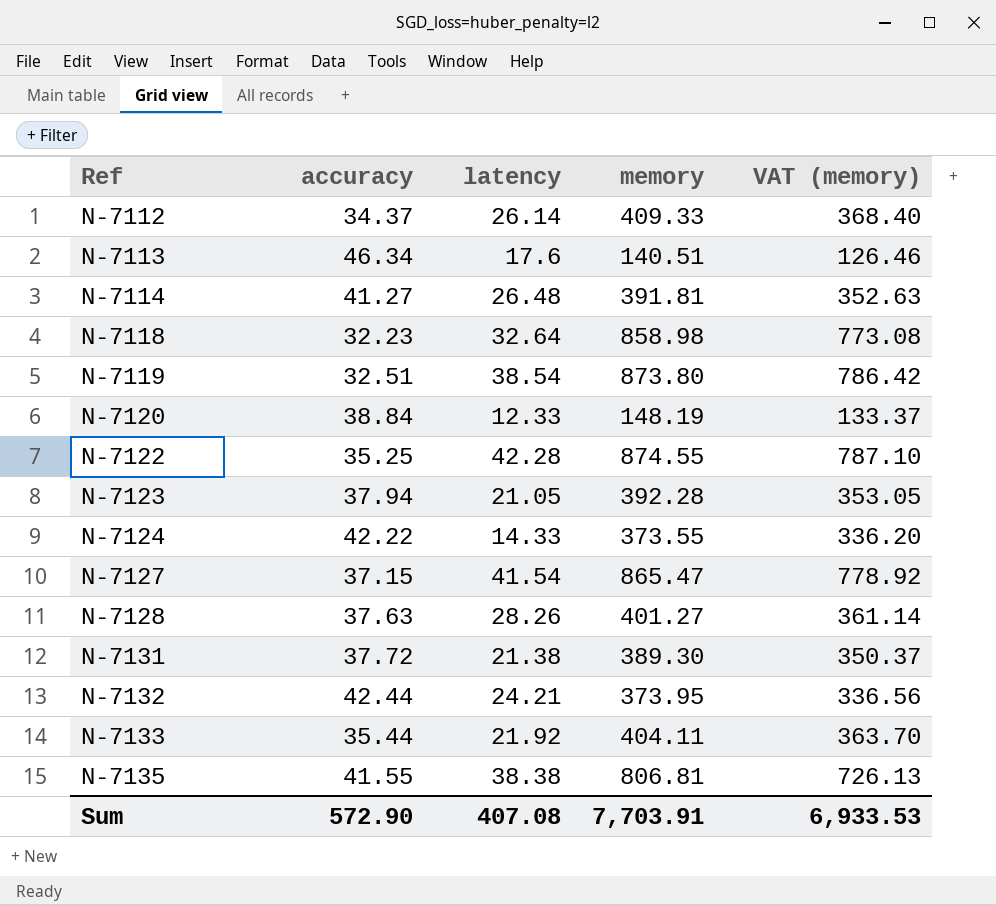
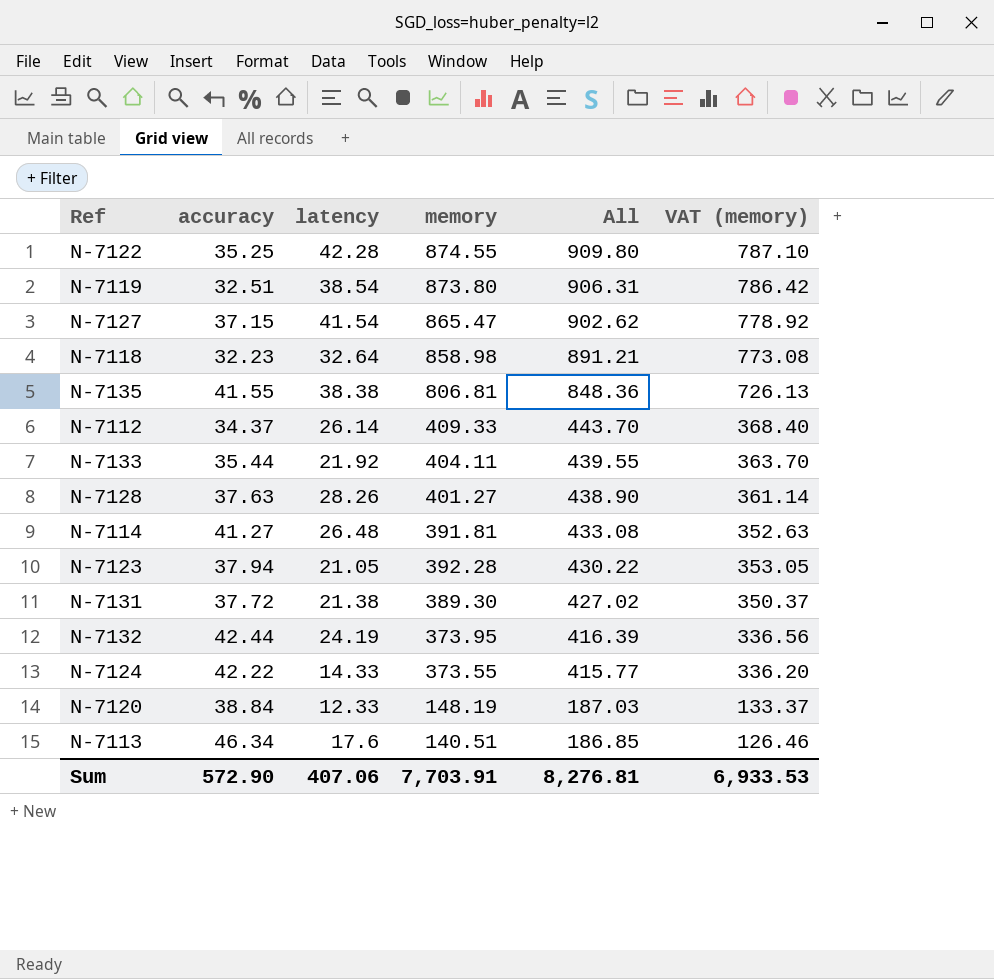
row order: Ref ascending -> All descending
column All | formula: none -> [accuracy] + [memory]
N-7132 | latency: 24.21 -> 24.19
Sum | latency: 407.08 -> 407.06

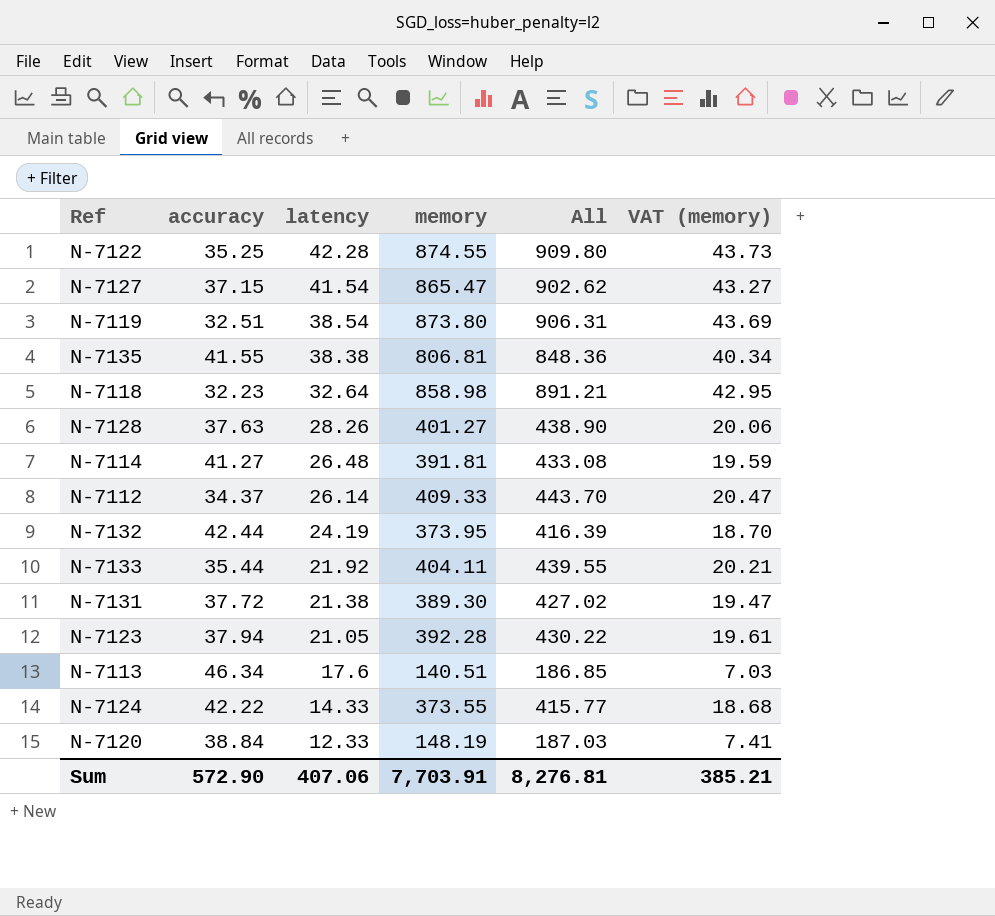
row order: All descending -> latency descending
column VAT (memory) | formula: [memory] * 0.9 -> [memory] * 0.05
Sum | VAT (memory): 6,933.53 -> 385.21

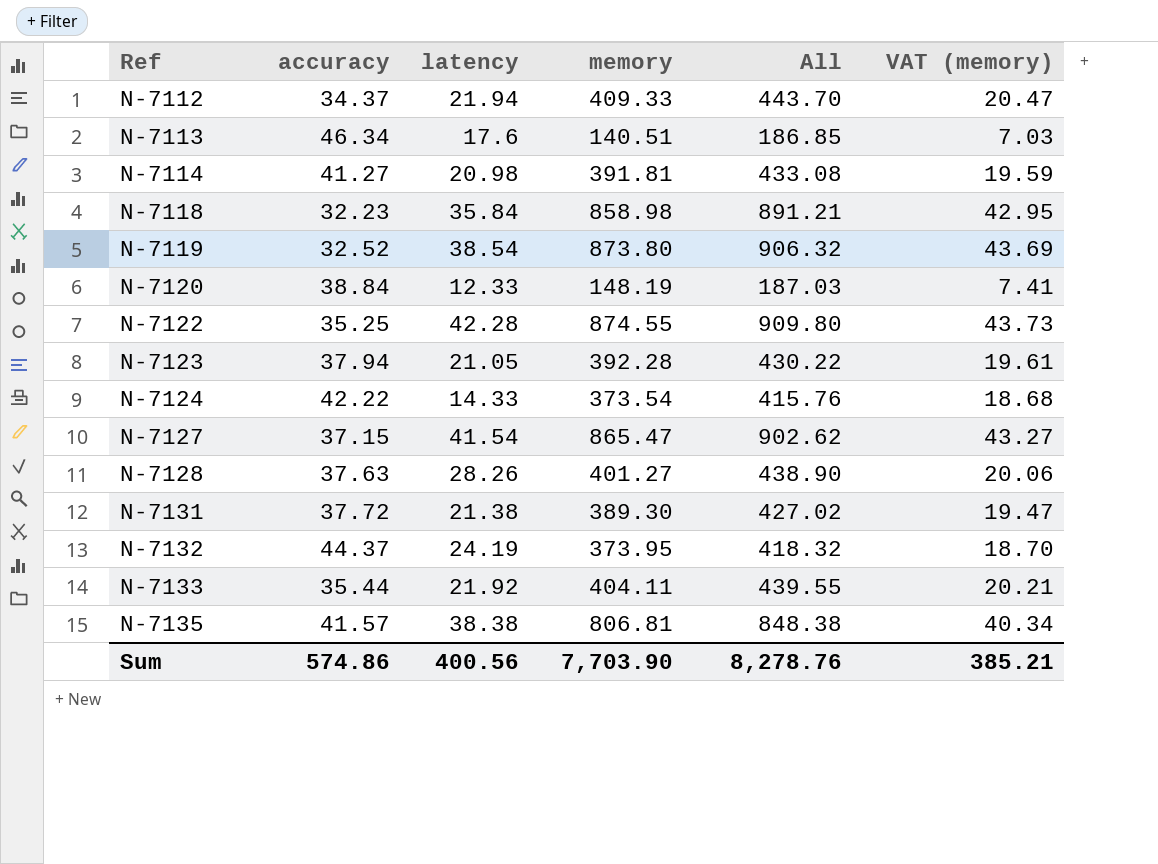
row order: latency descending -> Ref ascending
N-7112 | latency: 26.14 -> 21.94
N-7114 | latency: 26.48 -> 20.98
N-7118 | latency: 32.64 -> 35.84
N-7119 | accuracy: 32.51 -> 32.52
N-7119 | All: 906.31 -> 906.32
N-7124 | memory: 373.55 -> 373.54
N-7124 | All: 415.77 -> 415.76
N-7132 | accuracy: 42.44 -> 44.37
N-7132 | All: 416.39 -> 418.32
N-7135 | accuracy: 41.55 -> 41.57
N-7135 | All: 848.36 -> 848.38
Sum | accuracy: 572.90 -> 574.86
Sum | latency: 407.06 -> 400.56
Sum | memory: 7,703.91 -> 7,703.90
Sum | All: 8,276.81 -> 8,278.76

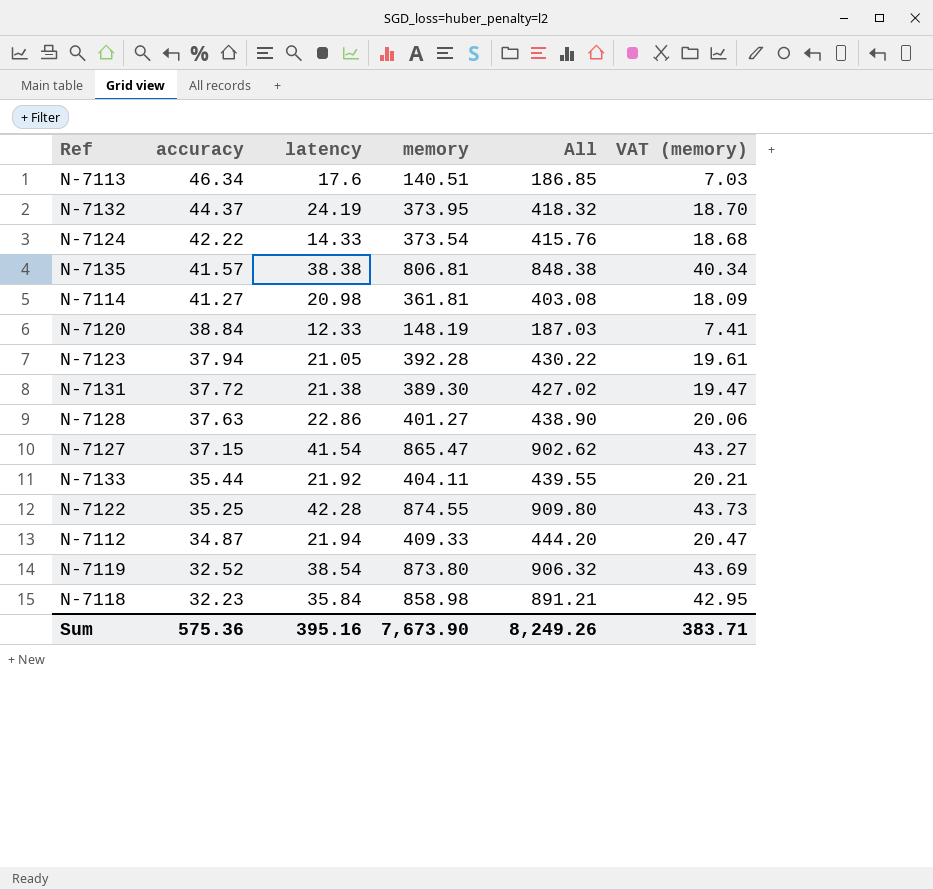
row order: Ref ascending -> accuracy descending
N-7114 | memory: 391.81 -> 361.81
N-7114 | All: 433.08 -> 403.08
N-7114 | VAT (memory): 19.59 -> 18.09
N-7128 | latency: 28.26 -> 22.86
N-7112 | accuracy: 34.37 -> 34.87
N-7112 | All: 443.70 -> 444.20
Sum | accuracy: 574.86 -> 575.36
Sum | latency: 400.56 -> 395.16
Sum | memory: 7,703.90 -> 7,673.90
Sum | All: 8,278.76 -> 8,249.26
Sum | VAT (memory): 385.21 -> 383.71

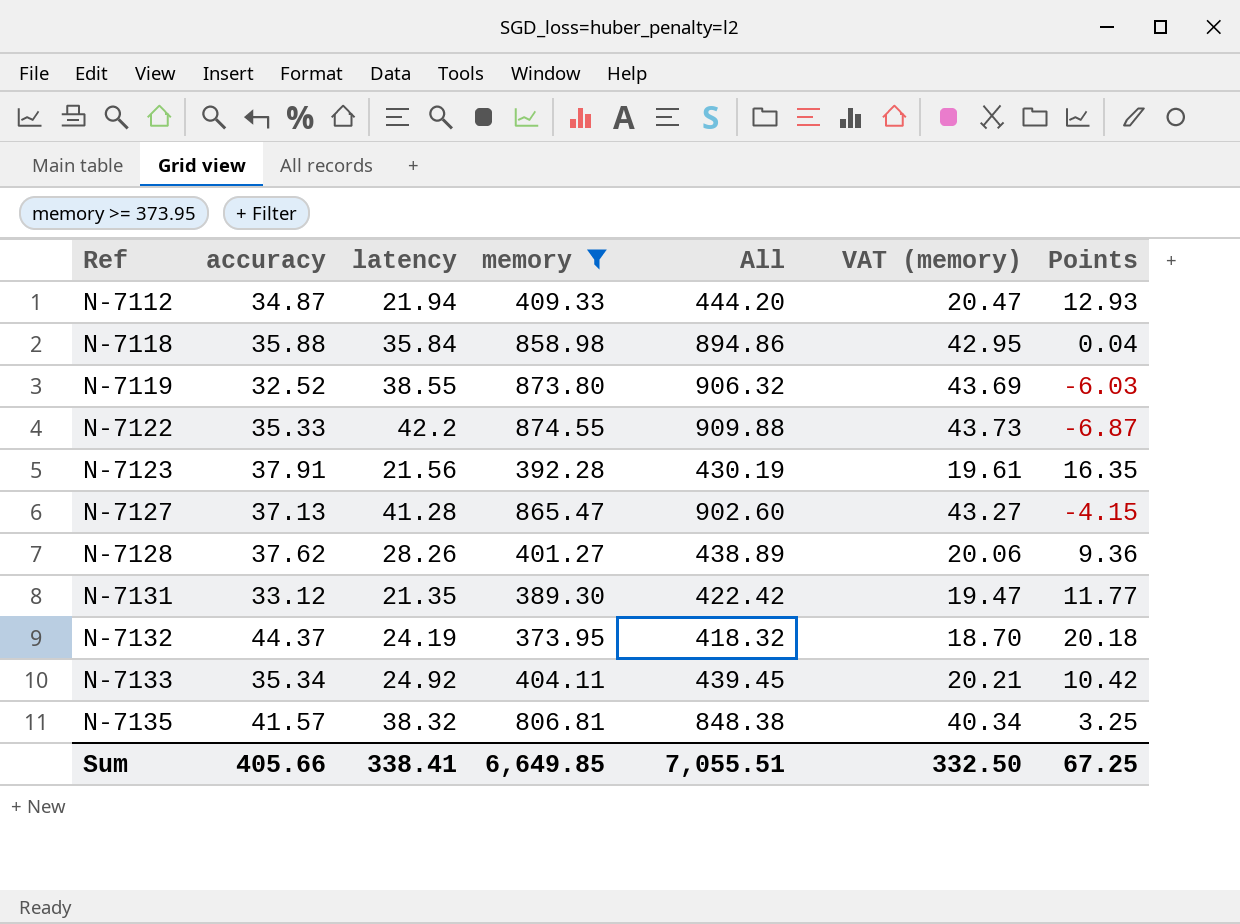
filter: none -> memory >= 373.95
row order: accuracy descending -> Ref ascending
column Points | formula: none -> [accuracy] - [latency]
N-7118 | accuracy: 32.23 -> 35.88
N-7118 | All: 891.21 -> 894.86
N-7119 | latency: 38.54 -> 38.55
N-7122 | accuracy: 35.25 -> 35.33
N-7122 | latency: 42.28 -> 42.2
N-7122 | All: 909.80 -> 909.88
N-7123 | accuracy: 37.94 -> 37.91
N-7123 | latency: 21.05 -> 21.56
N-7123 | All: 430.22 -> 430.19
N-7127 | accuracy: 37.15 -> 37.13
N-7127 | latency: 41.54 -> 41.28
N-7127 | All: 902.62 -> 902.60
N-7128 | accuracy: 37.63 -> 37.62
N-7128 | latency: 22.86 -> 28.26
N-7128 | All: 438.90 -> 438.89
N-7131 | accuracy: 37.72 -> 33.12
N-7131 | latency: 21.38 -> 21.35
N-7131 | All: 427.02 -> 422.42
N-7133 | accuracy: 35.44 -> 35.34
N-7133 | latency: 21.92 -> 24.92
N-7133 | All: 439.55 -> 439.45
N-7135 | latency: 38.38 -> 38.32
Sum | accuracy: 575.36 -> 405.66
Sum | latency: 395.16 -> 338.41
Sum | memory: 7,673.90 -> 6,649.85
Sum | All: 8,249.26 -> 7,055.51
Sum | VAT (memory): 383.71 -> 332.50

